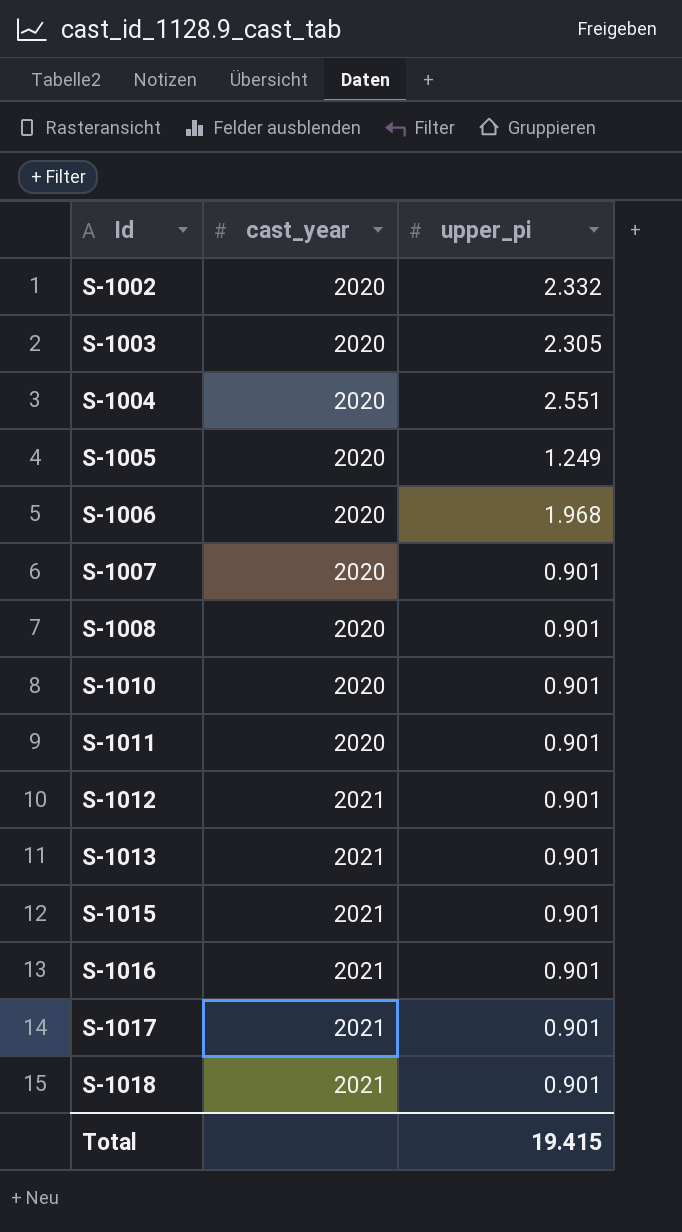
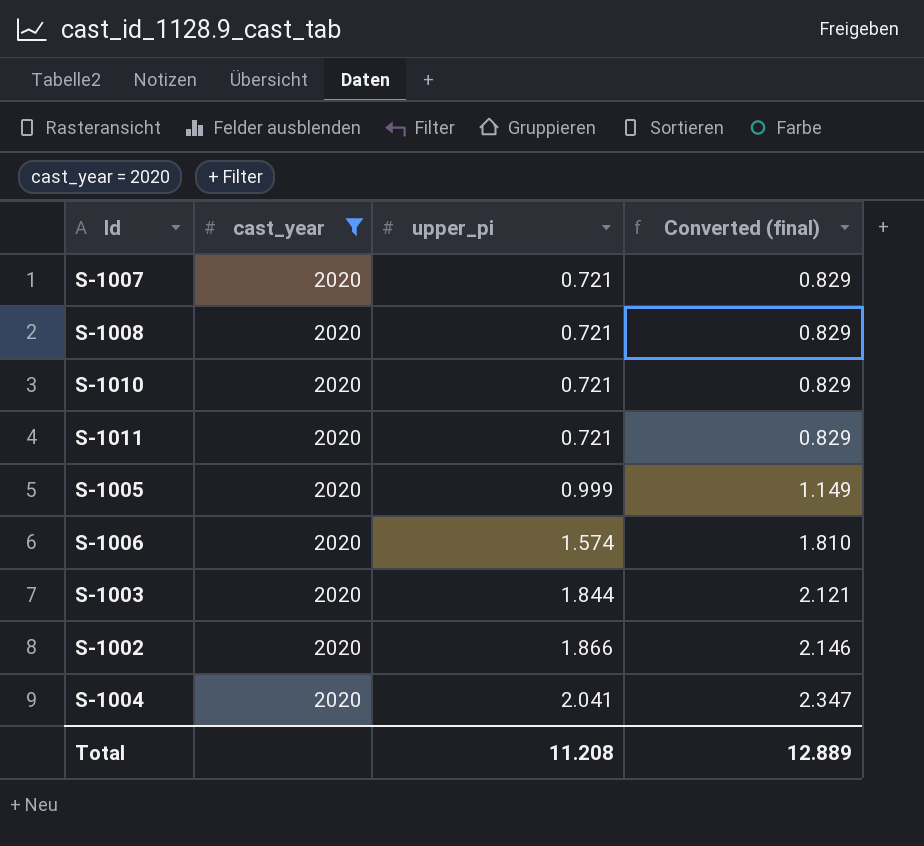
filter: none -> cast_year = 2020
row order: Id ascending -> upper_pi ascending
column Converted (final) | formula: none -> [upper_pi] * 1.15
S-1007 | upper_pi: 0.901 -> 0.721
S-1008 | upper_pi: 0.901 -> 0.721
S-1010 | upper_pi: 0.901 -> 0.721
S-1011 | upper_pi: 0.901 -> 0.721
S-1005 | upper_pi: 1.249 -> 0.999
S-1006 | upper_pi: 1.968 -> 1.574
S-1003 | upper_pi: 2.305 -> 1.844
S-1002 | upper_pi: 2.332 -> 1.866
S-1004 | upper_pi: 2.551 -> 2.041
Total | upper_pi: 19.415 -> 11.208

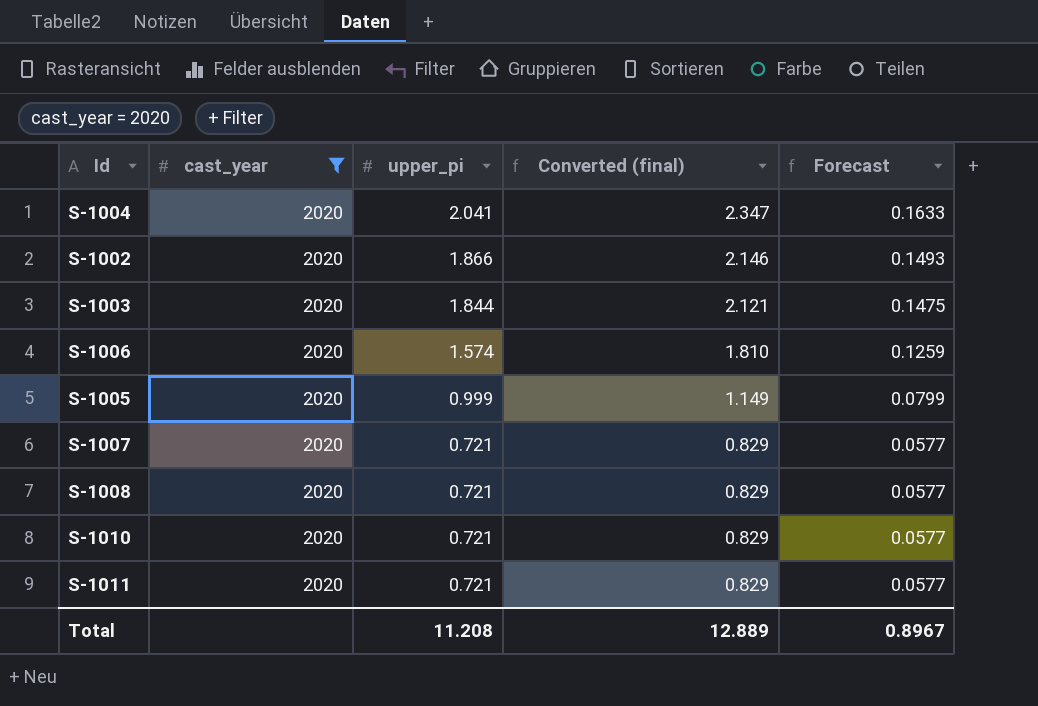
row order: upper_pi ascending -> upper_pi descending
column Forecast | formula: none -> [upper_pi] * 0.08

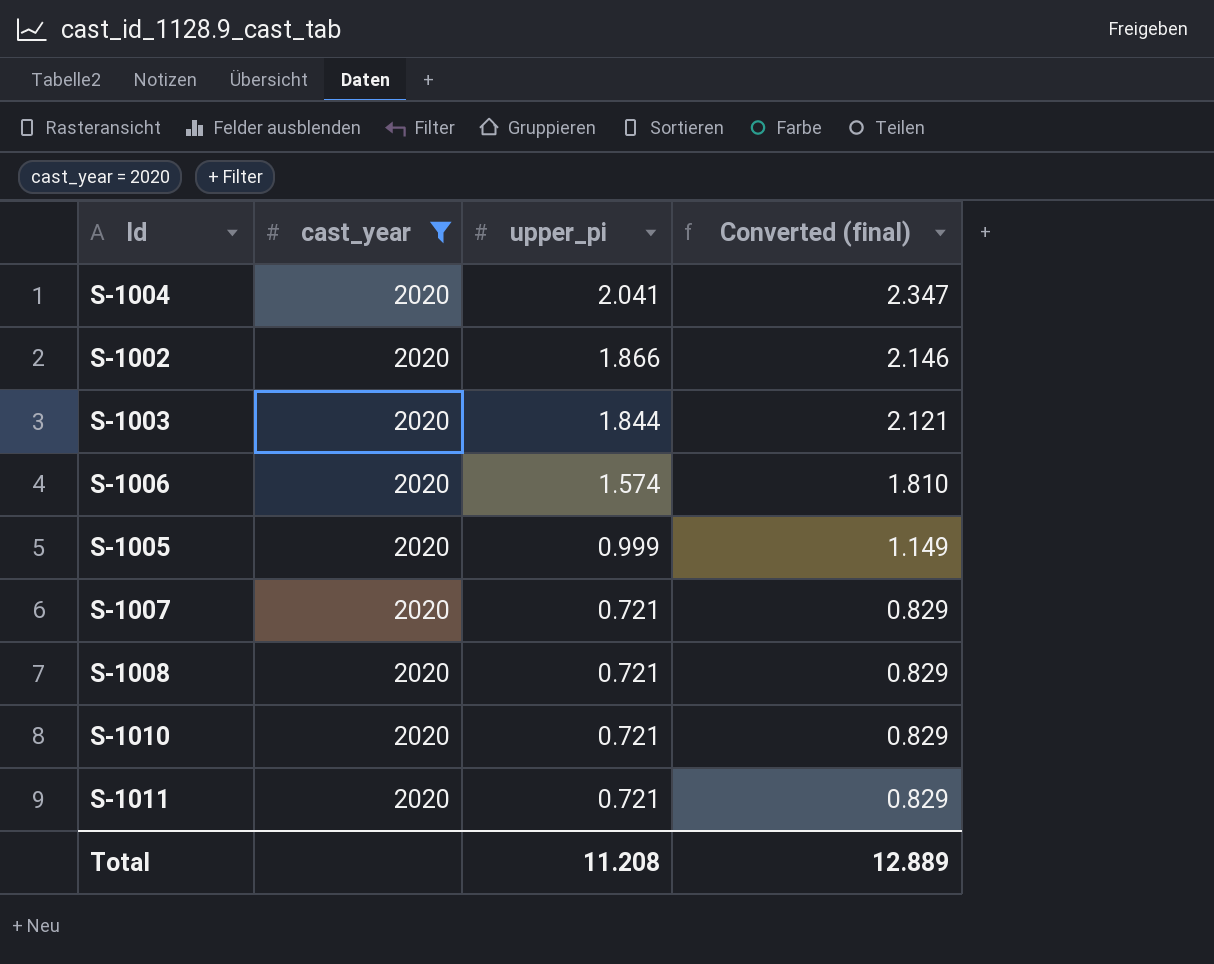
column Forecast | formula: [upper_pi] * 0.08 -> none

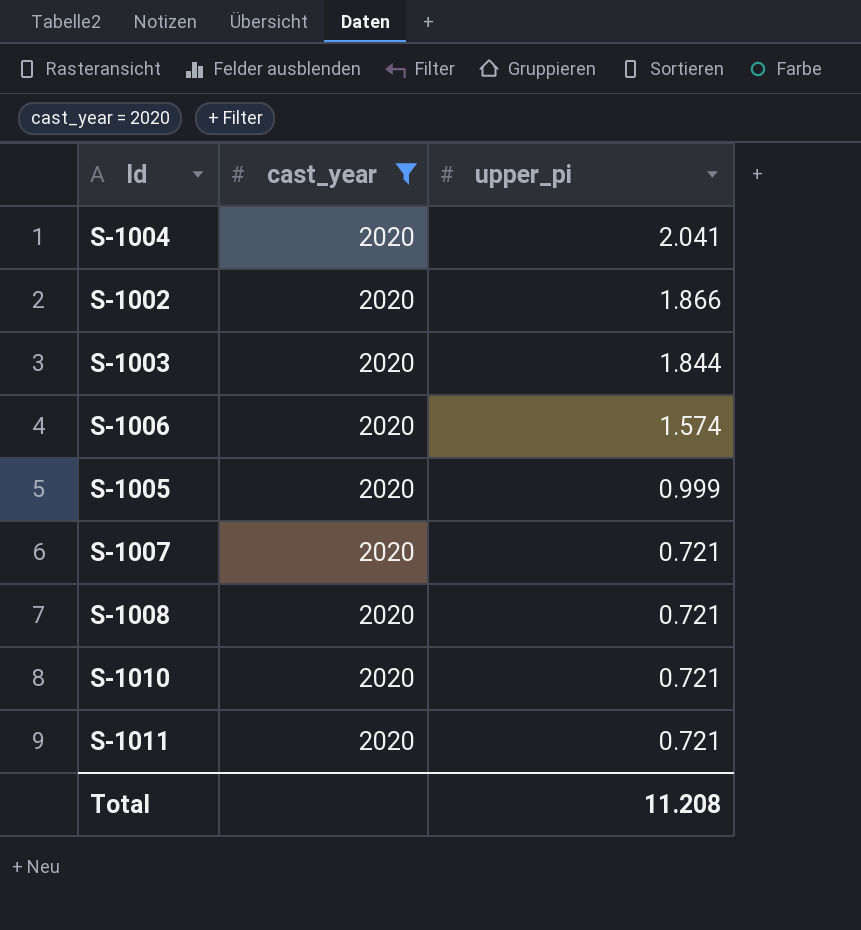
column Converted (final) | formula: [upper_pi] * 1.15 -> none

